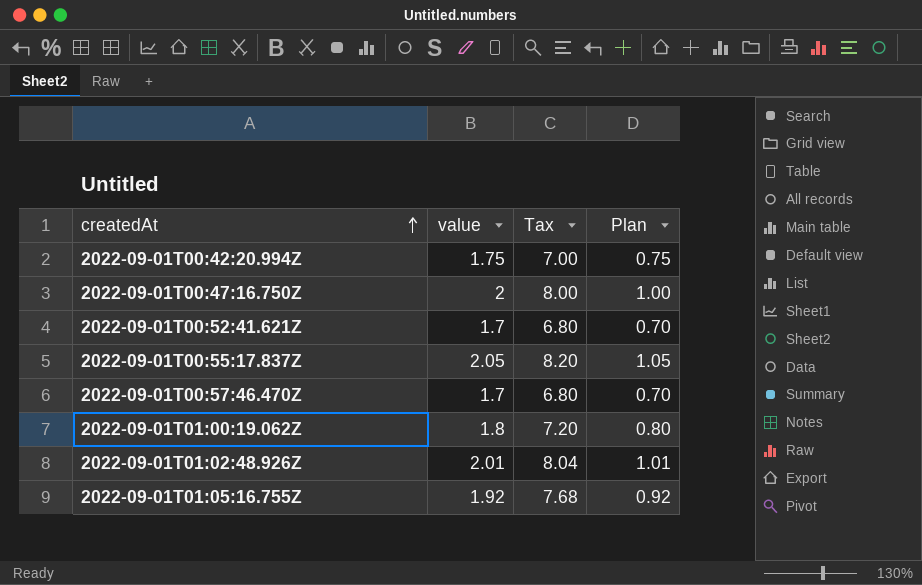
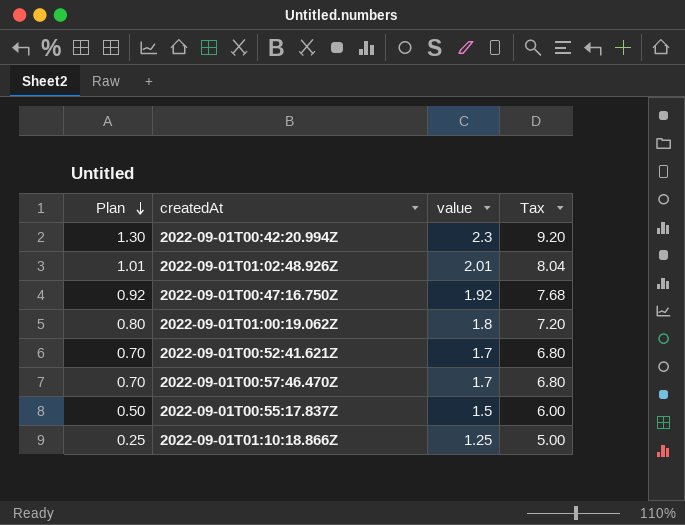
row order: createdAt ascending -> Plan descending
column Plan | position: 4 -> 1
row 2022-09-01T01:05:16.755Z: 1.92 | 7.68 | 0.92 -> none
2022-09-01T00:42:20.994Z | Plan: 0.75 -> 1.30
2022-09-01T00:42:20.994Z | value: 1.75 -> 2.3
2022-09-01T00:42:20.994Z | Tax: 7.00 -> 9.20
2022-09-01T00:47:16.750Z | Plan: 1.00 -> 0.92
2022-09-01T00:47:16.750Z | value: 2 -> 1.92
2022-09-01T00:47:16.750Z | Tax: 8.00 -> 7.68
2022-09-01T00:55:17.837Z | Plan: 1.05 -> 0.50
2022-09-01T00:55:17.837Z | value: 2.05 -> 1.5
2022-09-01T00:55:17.837Z | Tax: 8.20 -> 6.00
row 2022-09-01T01:10:18.866Z: none -> 0.25 | 1.25 | 5.00

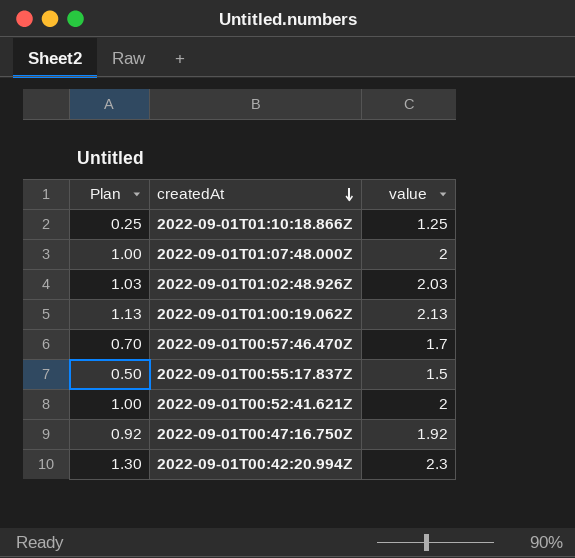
row order: Plan descending -> createdAt descending
column Tax | formula: [value] * 4 -> none
row 2022-09-01T01:07:48.000Z: none -> 1.00 | 2
2022-09-01T01:02:48.926Z | Plan: 1.01 -> 1.03
2022-09-01T01:02:48.926Z | value: 2.01 -> 2.03
2022-09-01T01:00:19.062Z | Plan: 0.80 -> 1.13
2022-09-01T01:00:19.062Z | value: 1.8 -> 2.13
2022-09-01T00:52:41.621Z | Plan: 0.70 -> 1.00
2022-09-01T00:52:41.621Z | value: 1.7 -> 2

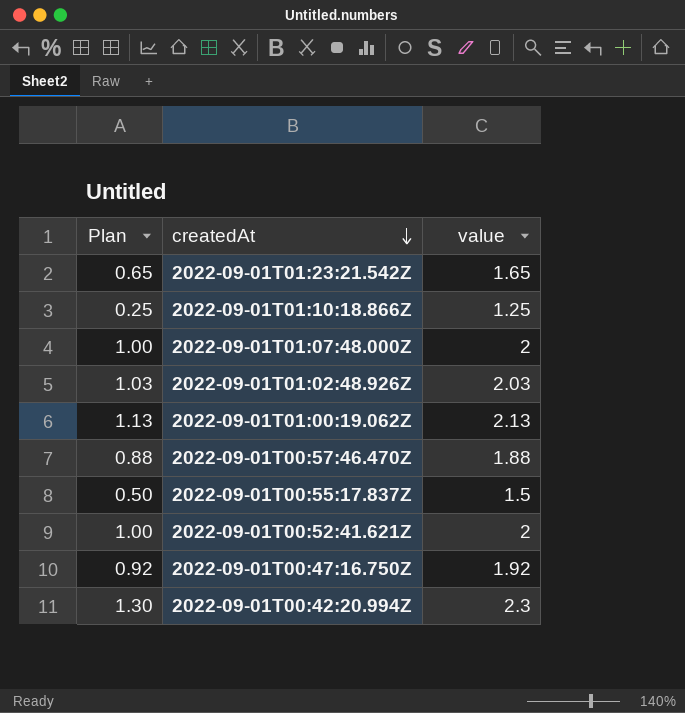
row 2022-09-01T01:23:21.542Z: none -> 0.65 | 1.65
2022-09-01T00:57:46.470Z | Plan: 0.70 -> 0.88
2022-09-01T00:57:46.470Z | value: 1.7 -> 1.88

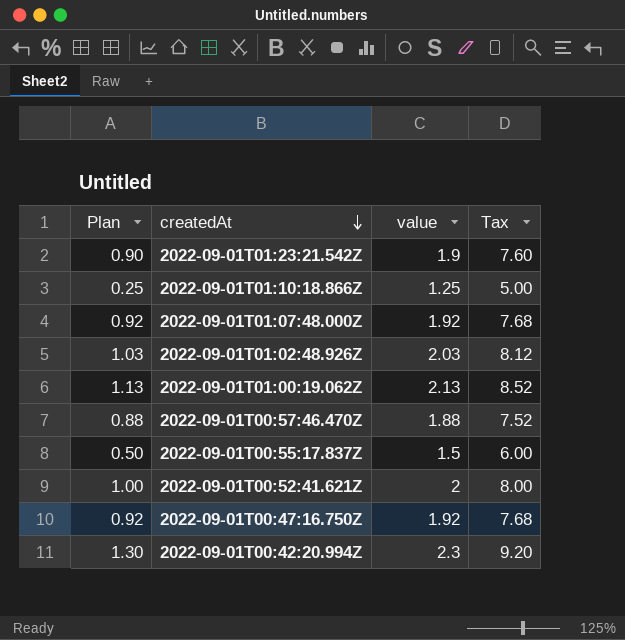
column Tax | formula: none -> [value] * 4
2022-09-01T01:23:21.542Z | Plan: 0.65 -> 0.90
2022-09-01T01:23:21.542Z | value: 1.65 -> 1.9
2022-09-01T01:07:48.000Z | Plan: 1.00 -> 0.92
2022-09-01T01:07:48.000Z | value: 2 -> 1.92

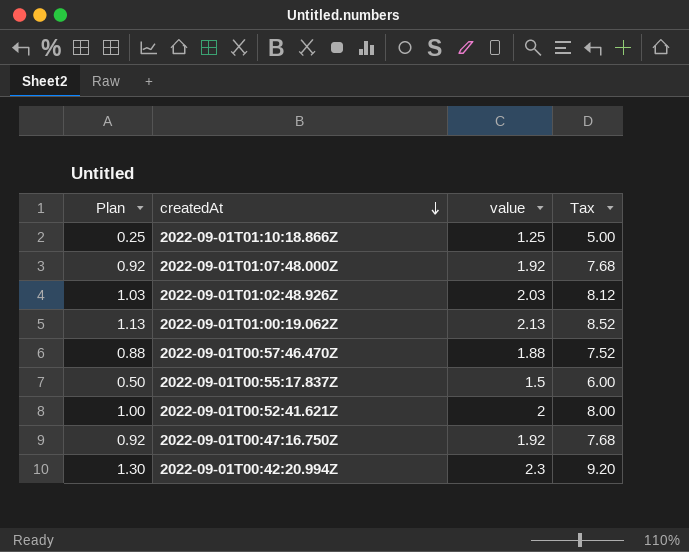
row 2022-09-01T01:23:21.542Z: 0.90 | 1.9 | 7.60 -> none

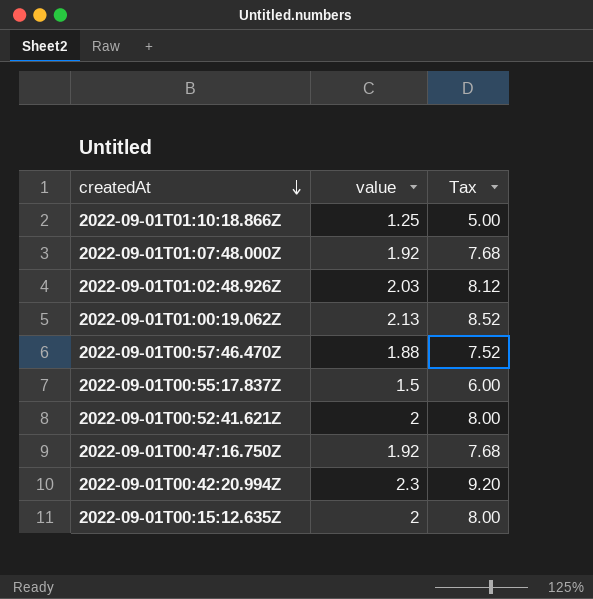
column Plan | formula: [value] - 1 -> none
row 2022-09-01T00:15:12.635Z: none -> 2 | 8.00

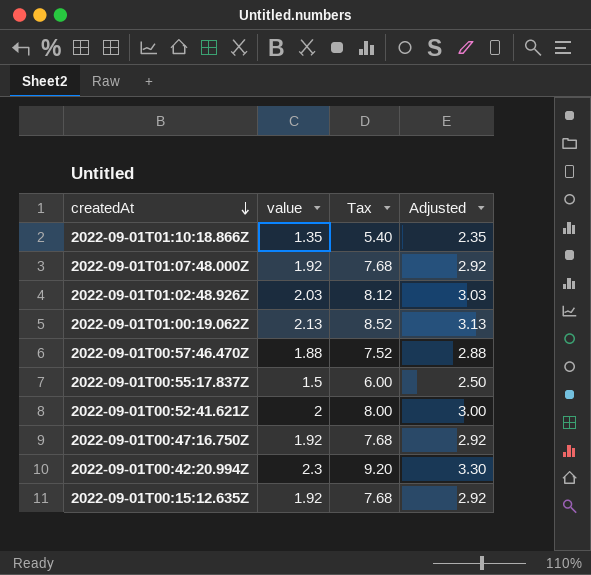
column Adjusted | formula: none -> [value] + 1
2022-09-01T01:10:18.866Z | value: 1.25 -> 1.35
2022-09-01T01:10:18.866Z | Tax: 5.00 -> 5.40
2022-09-01T00:15:12.635Z | value: 2 -> 1.92
2022-09-01T00:15:12.635Z | Tax: 8.00 -> 7.68

